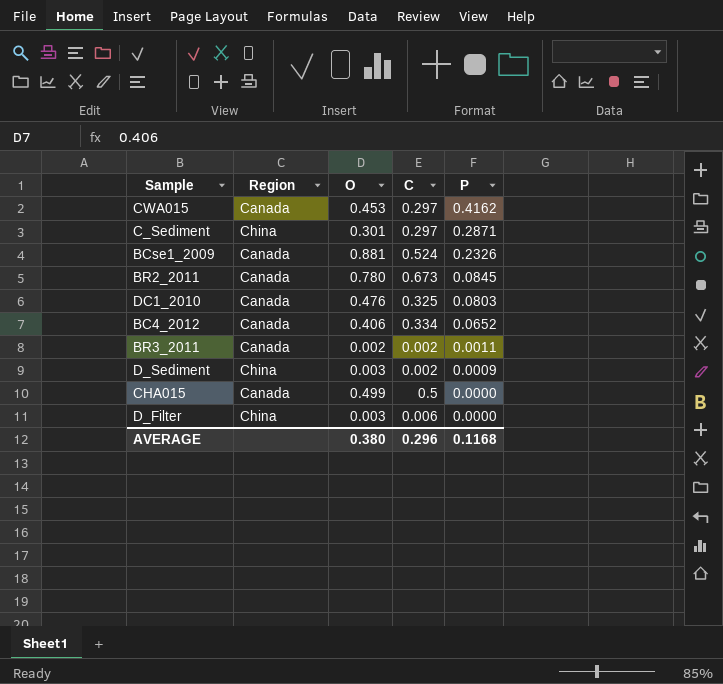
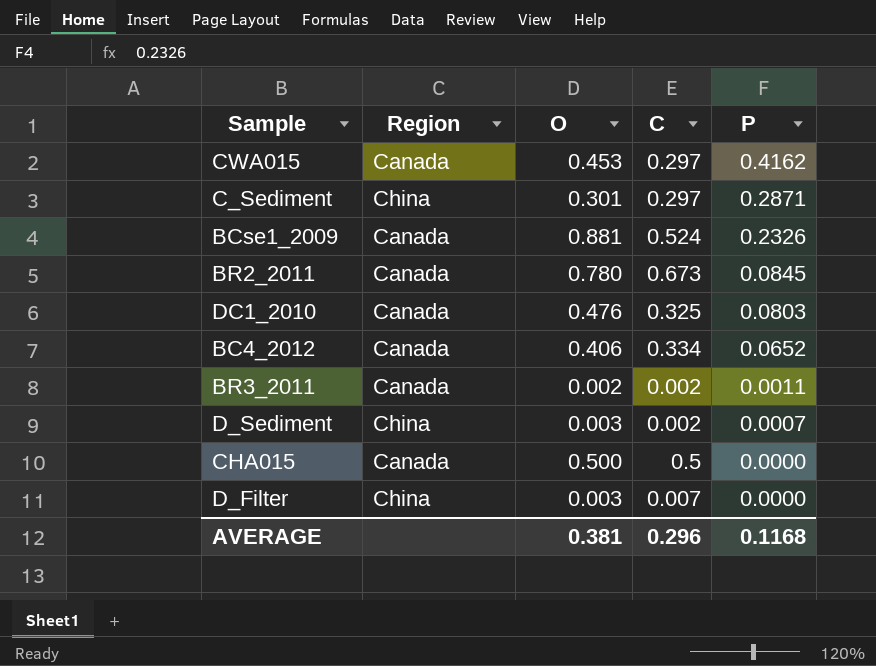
D_Sediment | P: 0.0009 -> 0.0007
CHA015 | O: 0.499 -> 0.500
D_Filter | C: 0.006 -> 0.007
AVERAGE | O: 0.380 -> 0.381

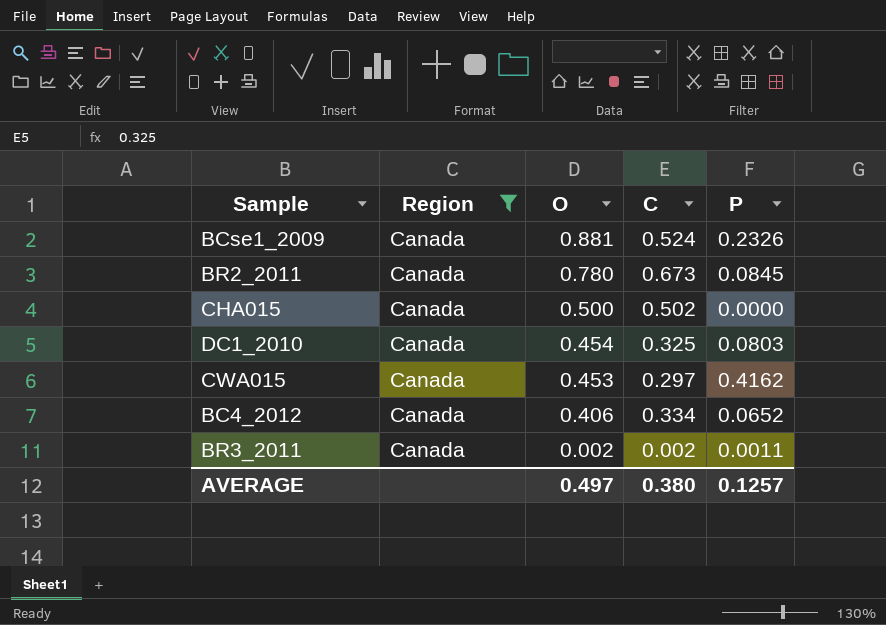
filter: none -> Region = Canada
row order: P descending -> O descending
CHA015 | C: 0.5 -> 0.502
DC1_2010 | O: 0.476 -> 0.454
AVERAGE | O: 0.381 -> 0.497
AVERAGE | C: 0.296 -> 0.380
AVERAGE | P: 0.1168 -> 0.1257

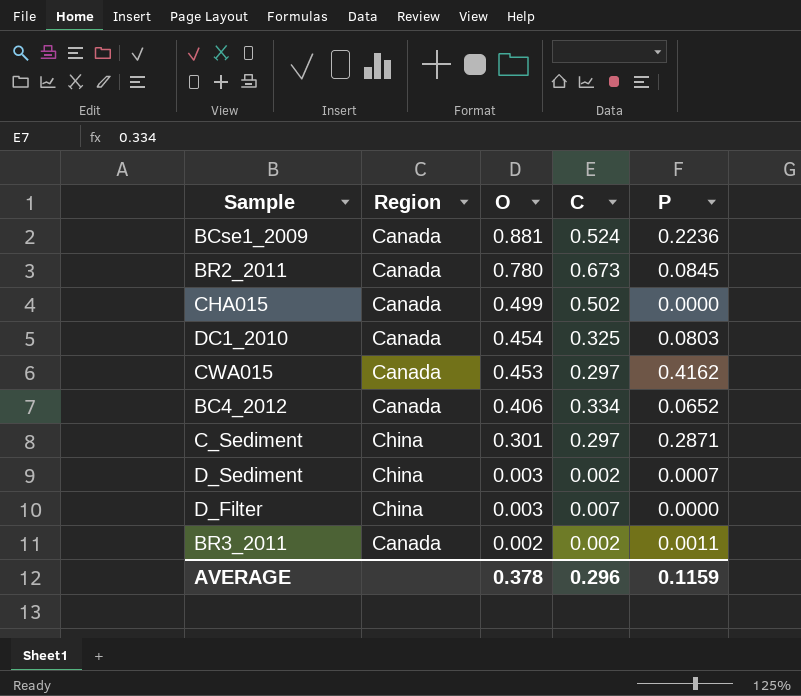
filter: Region = Canada -> none
BCse1_2009 | P: 0.2326 -> 0.2236
CHA015 | O: 0.500 -> 0.499
AVERAGE | O: 0.497 -> 0.378
AVERAGE | C: 0.380 -> 0.296
AVERAGE | P: 0.1257 -> 0.1159

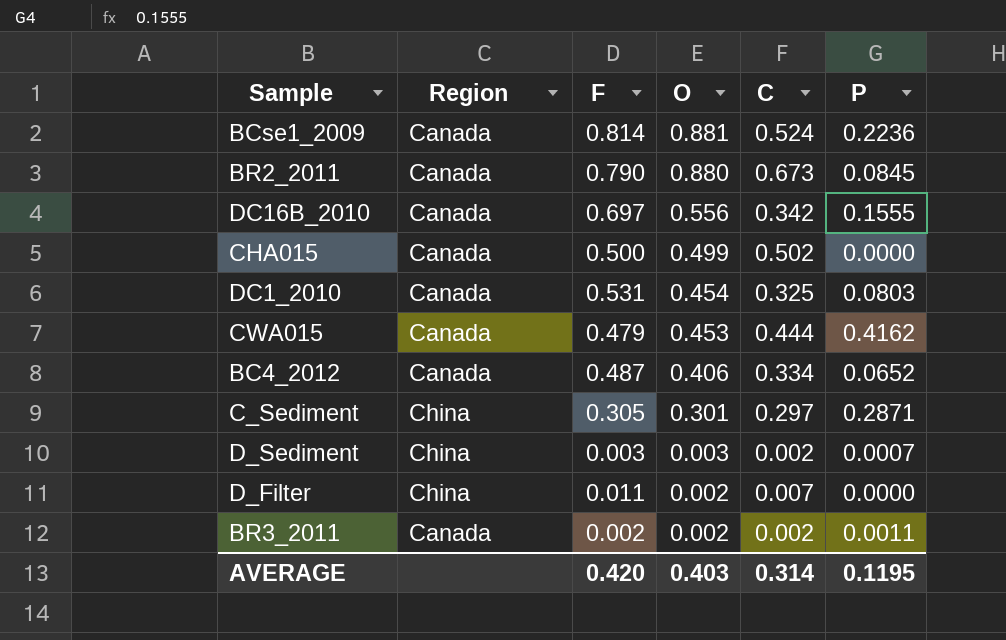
column F | position: none -> 3
BR2_2011 | O: 0.780 -> 0.880
row DC16B_2010: none -> Canada | 0.697 | 0.556 | 0.342 | 0.1555
CWA015 | C: 0.297 -> 0.444
D_Filter | O: 0.003 -> 0.002
AVERAGE | O: 0.378 -> 0.403
AVERAGE | C: 0.296 -> 0.314
AVERAGE | P: 0.1159 -> 0.1195

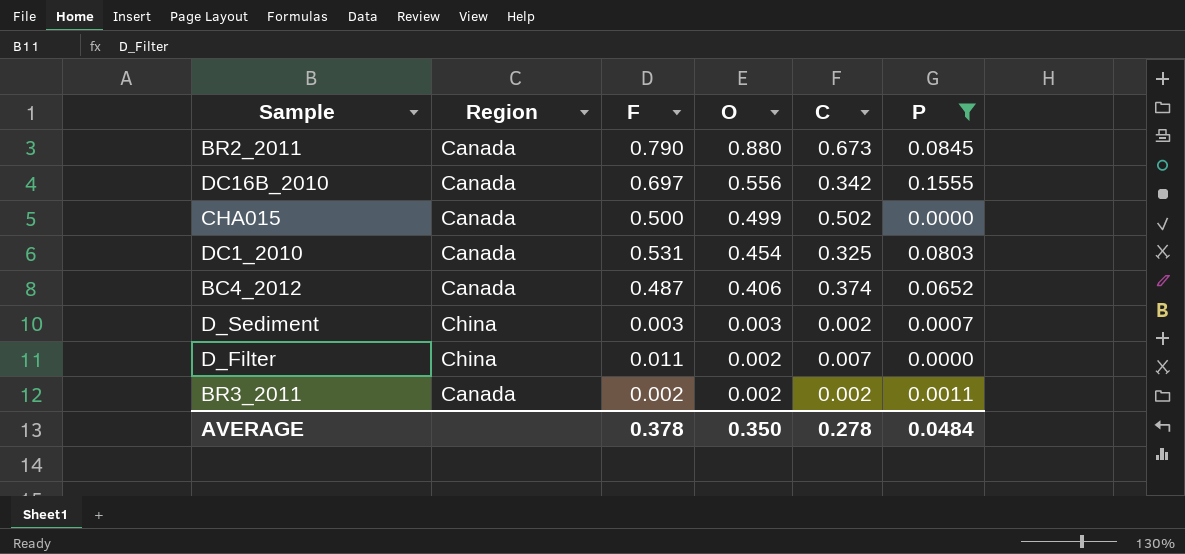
filter: none -> P <= 0.1555
BC4_2012 | C: 0.334 -> 0.374
AVERAGE | F: 0.420 -> 0.378
AVERAGE | O: 0.403 -> 0.350
AVERAGE | C: 0.314 -> 0.278
AVERAGE | P: 0.1195 -> 0.0484

